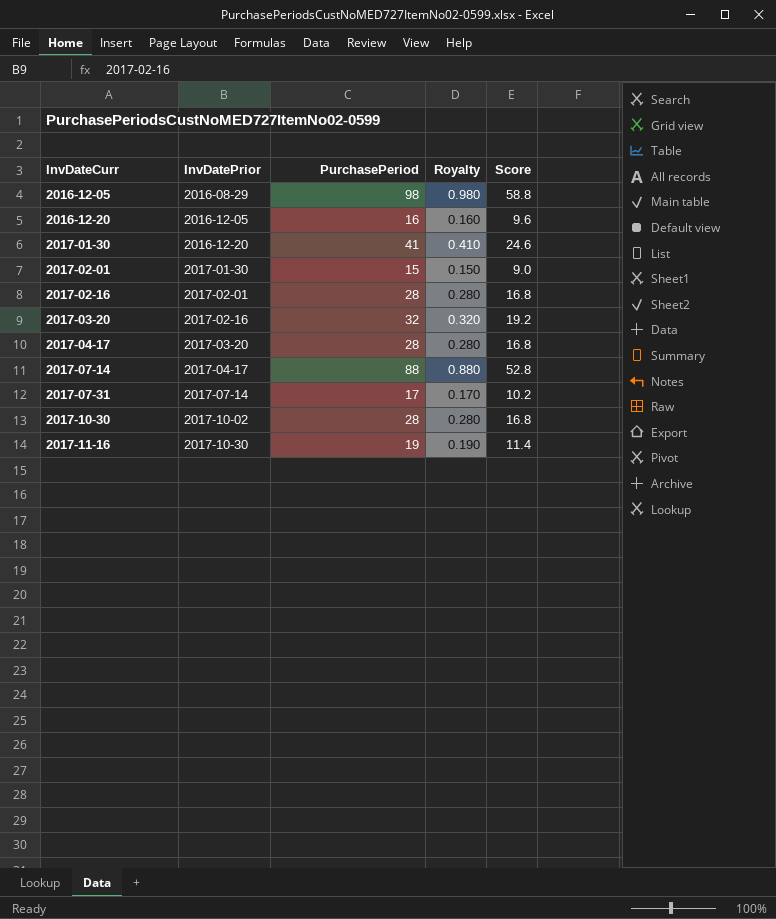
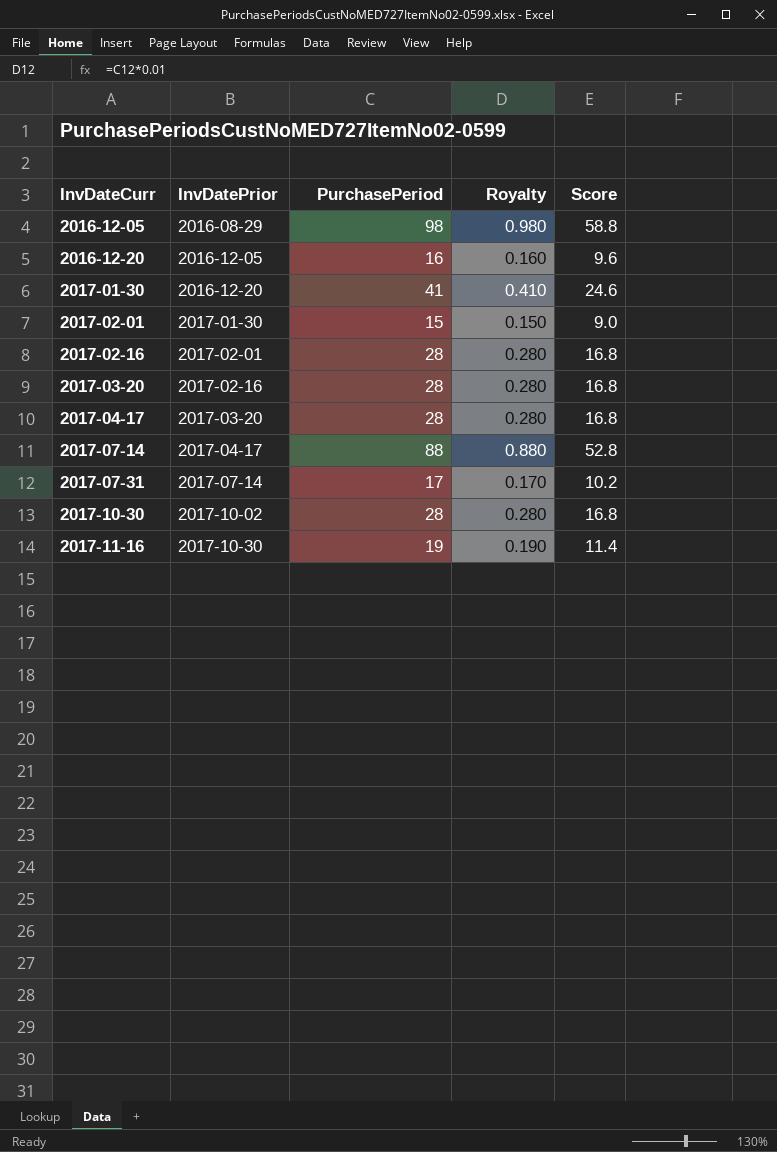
2017-03-20 | PurchasePeriod: 32 -> 28
2017-03-20 | Royalty: 0.320 -> 0.280
2017-03-20 | Score: 19.2 -> 16.8

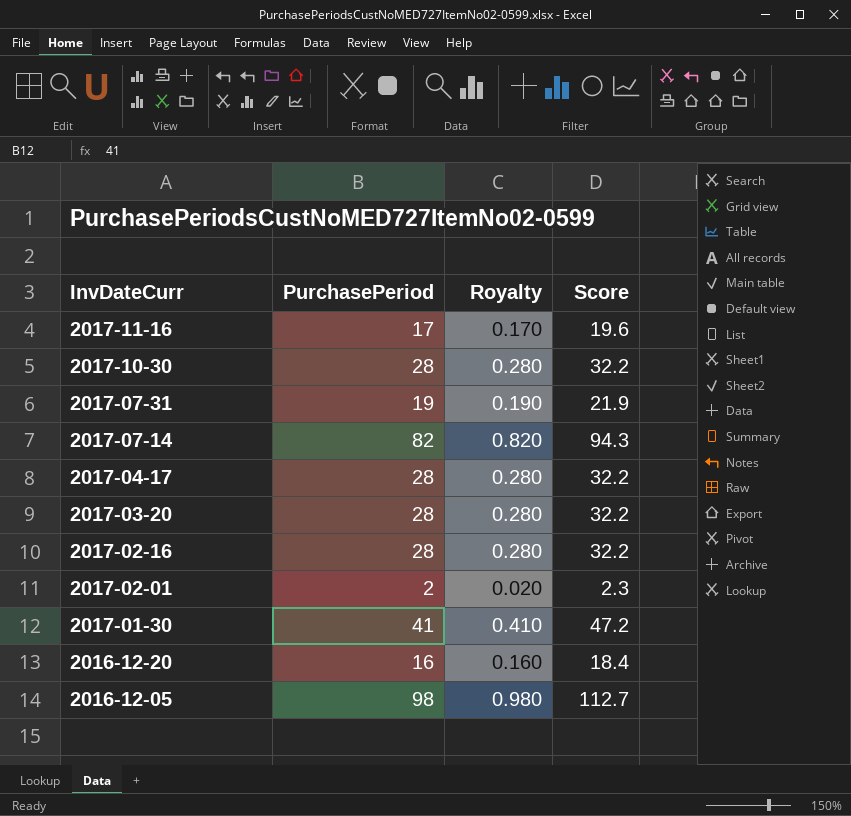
row order: InvDateCurr ascending -> InvDateCurr descending
column InvDatePrior | position: 2 -> none
column Score | formula: [PurchasePeriod] * 0.6 -> [PurchasePeriod] * 1.15
2017-11-16 | PurchasePeriod: 19 -> 17
2017-11-16 | Royalty: 0.190 -> 0.170
2017-07-31 | PurchasePeriod: 17 -> 19
2017-07-31 | Royalty: 0.170 -> 0.190
2017-07-14 | PurchasePeriod: 88 -> 82
2017-07-14 | Royalty: 0.880 -> 0.820
2017-02-01 | PurchasePeriod: 15 -> 2
2017-02-01 | Royalty: 0.150 -> 0.020

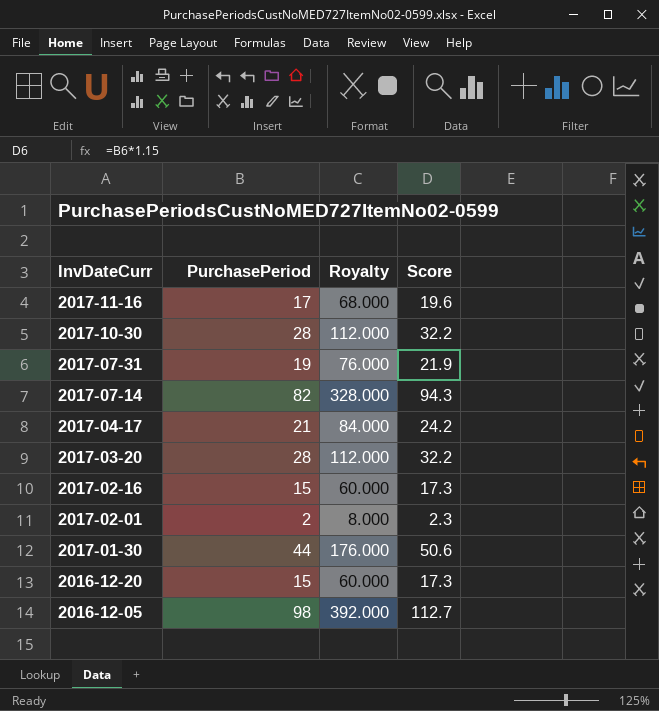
column Royalty | formula: [PurchasePeriod] * 0.01 -> [PurchasePeriod] * 4
2017-04-17 | PurchasePeriod: 28 -> 21
2017-04-17 | Score: 32.2 -> 24.2
2017-02-16 | PurchasePeriod: 28 -> 15
2017-02-16 | Score: 32.2 -> 17.3
2017-01-30 | PurchasePeriod: 41 -> 44
2017-01-30 | Score: 47.2 -> 50.6
2016-12-20 | PurchasePeriod: 16 -> 15
2016-12-20 | Score: 18.4 -> 17.3

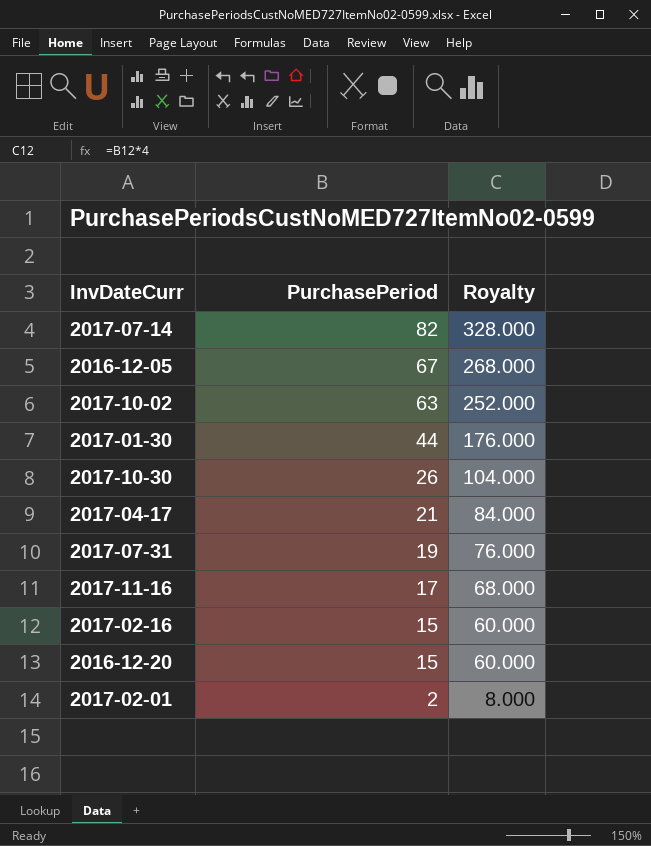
row order: InvDateCurr descending -> PurchasePeriod descending
column Score | formula: [PurchasePeriod] * 1.15 -> none
row 2017-03-20: 28 | 112.000 | 32.2 -> none
2016-12-05 | PurchasePeriod: 98 -> 67
2016-12-05 | Royalty: 392.000 -> 268.000
row 2017-10-02: none -> 63 | 252.000
2017-10-30 | PurchasePeriod: 28 -> 26
2017-10-30 | Royalty: 112.000 -> 104.000

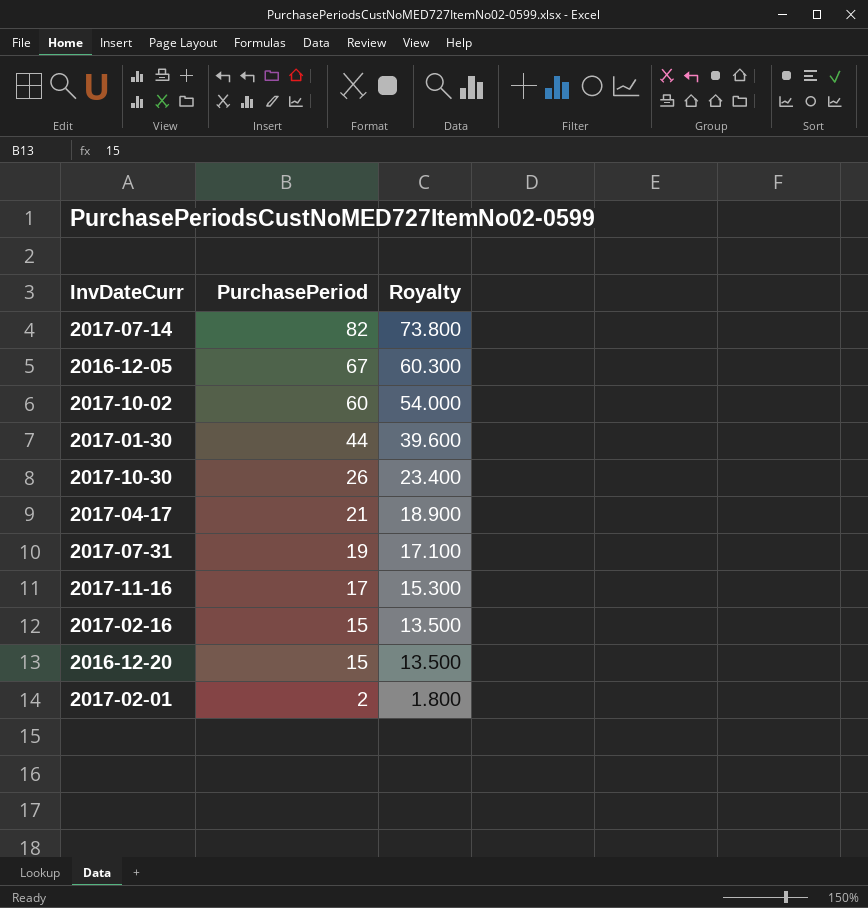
column Royalty | formula: [PurchasePeriod] * 4 -> [PurchasePeriod] * 0.9
2017-10-02 | PurchasePeriod: 63 -> 60

